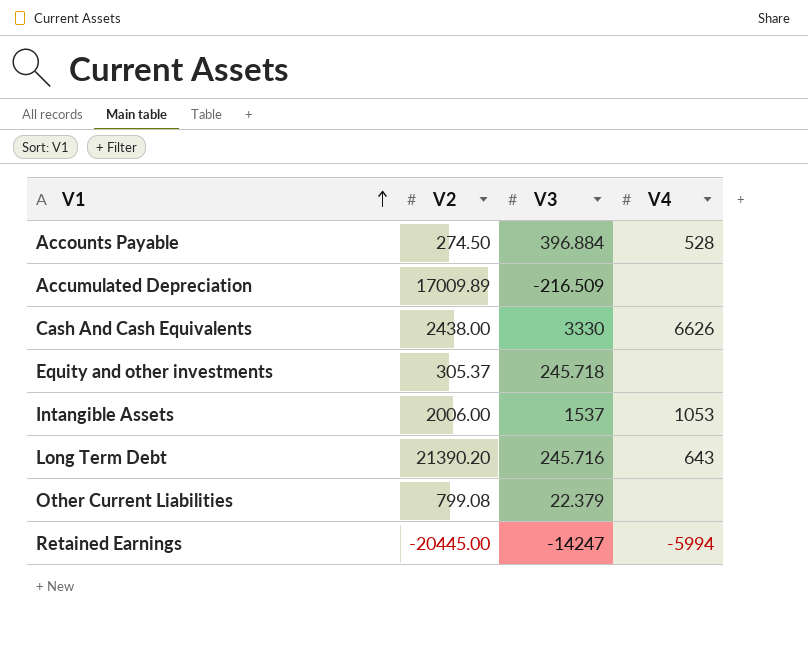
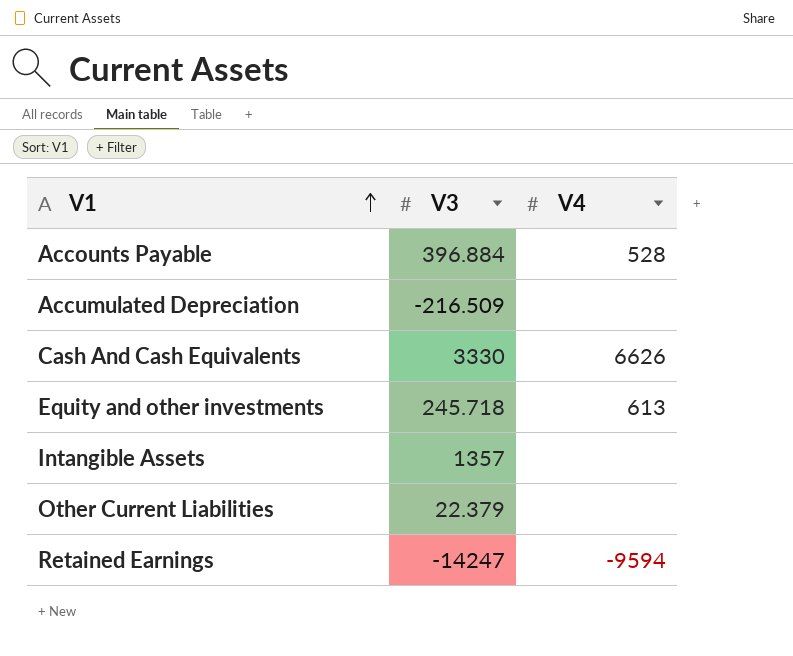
column V2 | position: 2 -> none
row Long Term Debt: 21390.20 | 245.716 | 643 -> none
Equity and other investments | V4: none -> 613
Intangible Assets | V3: 1537 -> 1357
Intangible Assets | V4: 1053 -> none
Retained Earnings | V4: -5994 -> -9594

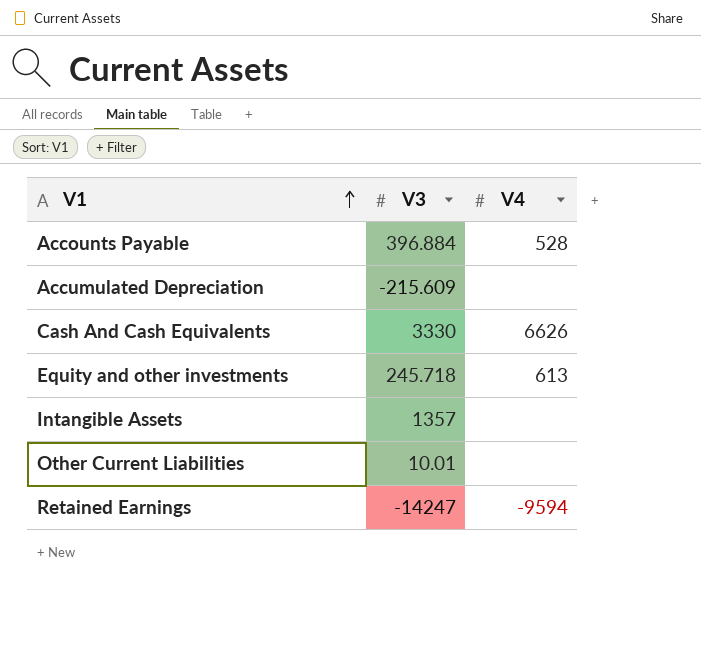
Accumulated Depreciation | V3: -216.509 -> -215.609
Other Current Liabilities | V3: 22.379 -> 10.01

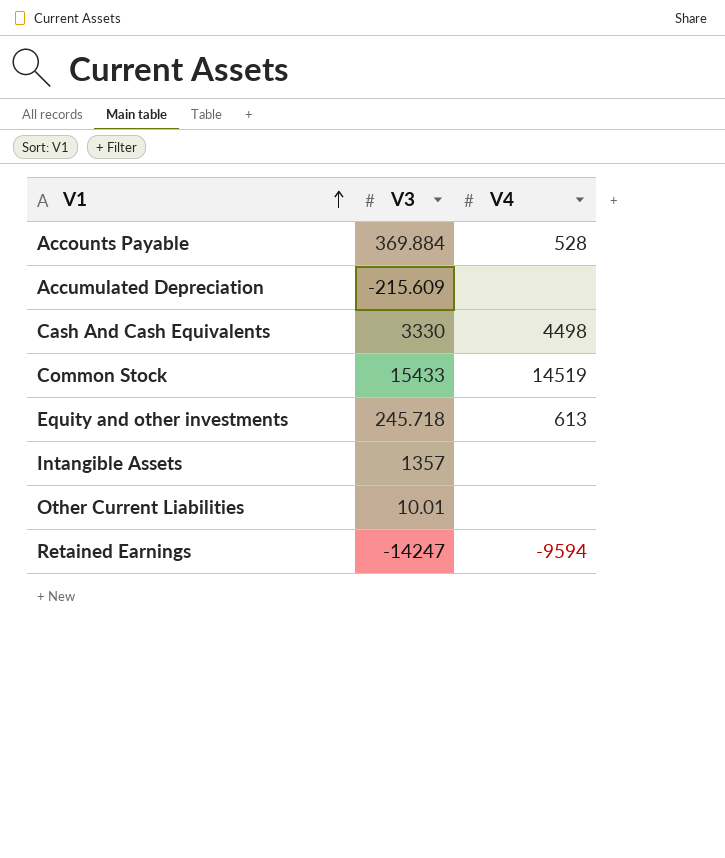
Accounts Payable | V3: 396.884 -> 369.884
Cash And Cash Equivalents | V4: 6626 -> 4498
row Common Stock: none -> 15433 | 14519

